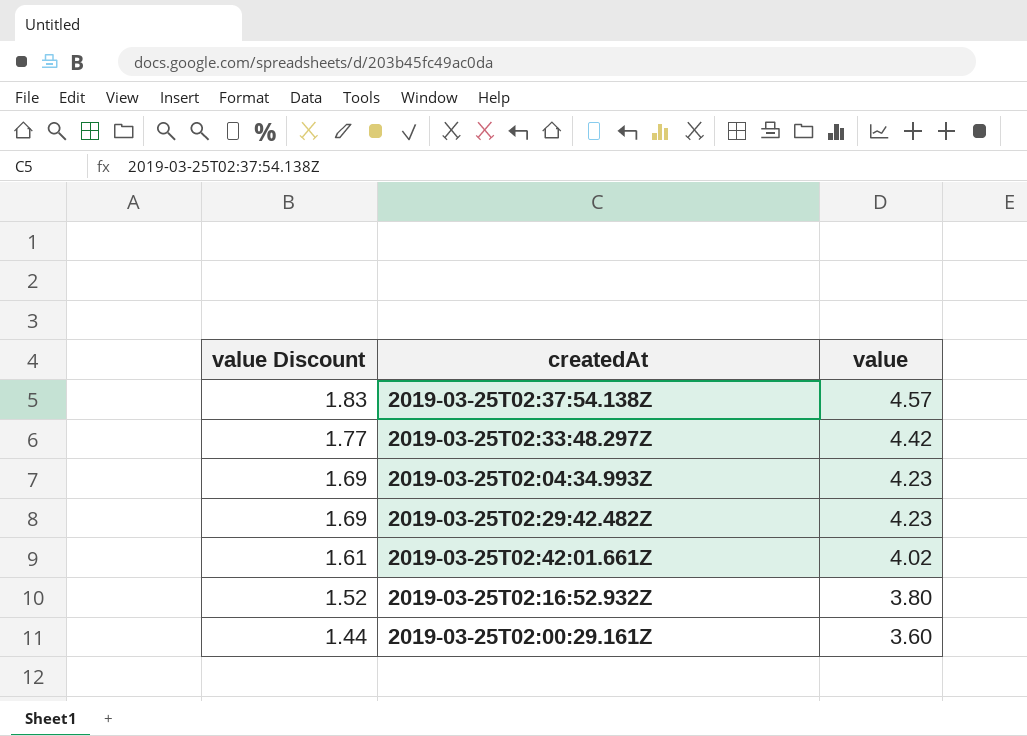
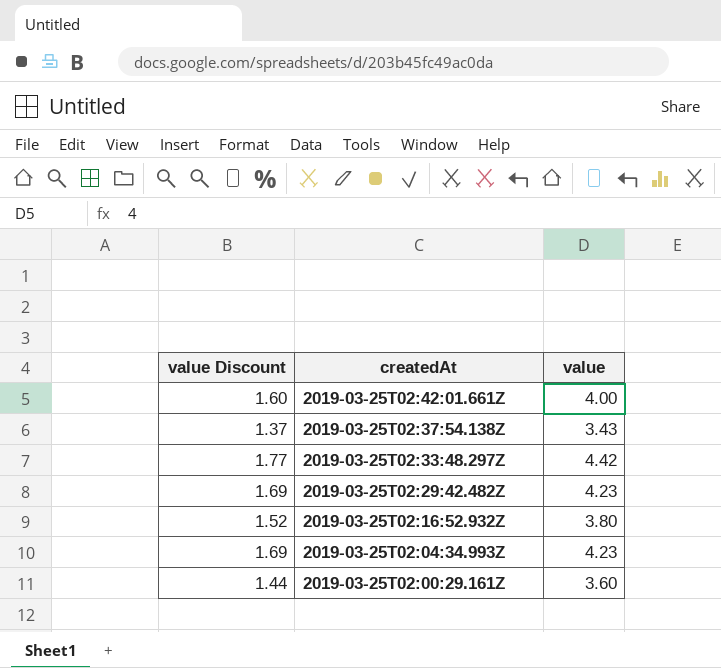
row order: value Discount descending -> createdAt descending
2019-03-25T02:42:01.661Z | value Discount: 1.61 -> 1.60
2019-03-25T02:42:01.661Z | value: 4.02 -> 4.00
2019-03-25T02:37:54.138Z | value Discount: 1.83 -> 1.37
2019-03-25T02:37:54.138Z | value: 4.57 -> 3.43

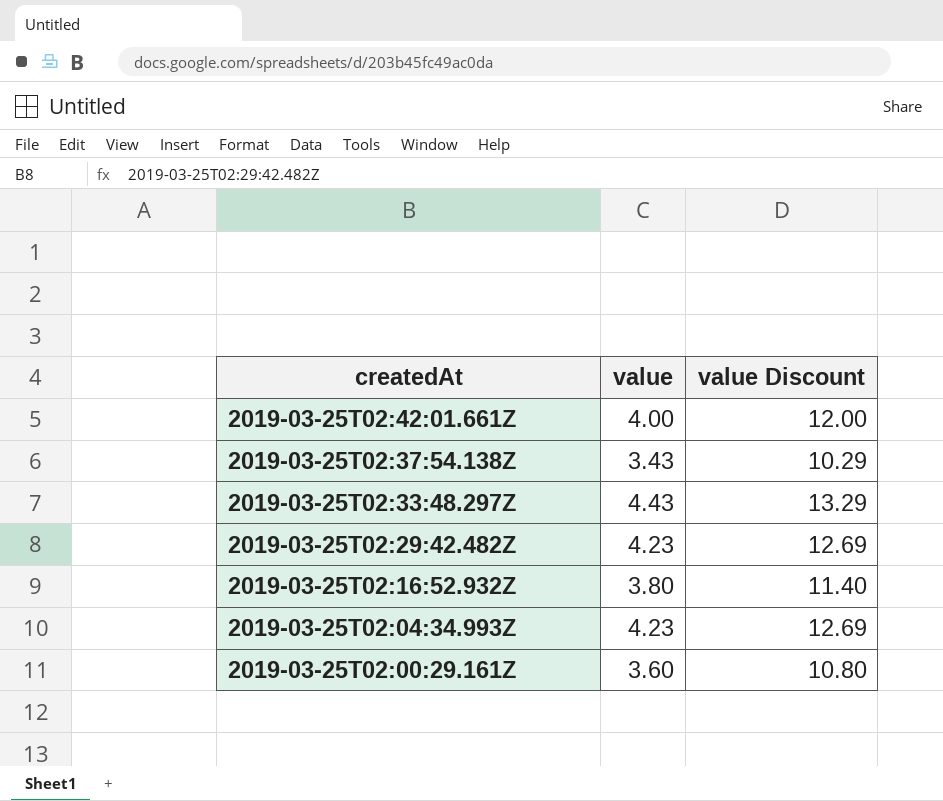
column value Discount | formula: [value] * 0.4 -> [value] * 3
column value Discount | position: 1 -> 3
2019-03-25T02:33:48.297Z | value: 4.42 -> 4.43

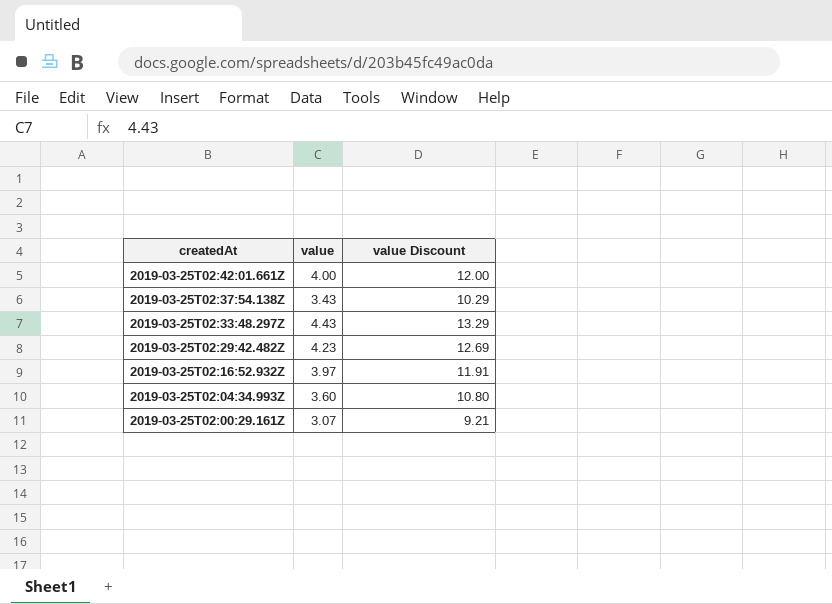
2019-03-25T02:16:52.932Z | value: 3.80 -> 3.97
2019-03-25T02:16:52.932Z | value Discount: 11.40 -> 11.91
2019-03-25T02:04:34.993Z | value: 4.23 -> 3.60
2019-03-25T02:04:34.993Z | value Discount: 12.69 -> 10.80
2019-03-25T02:00:29.161Z | value: 3.60 -> 3.07
2019-03-25T02:00:29.161Z | value Discount: 10.80 -> 9.21

